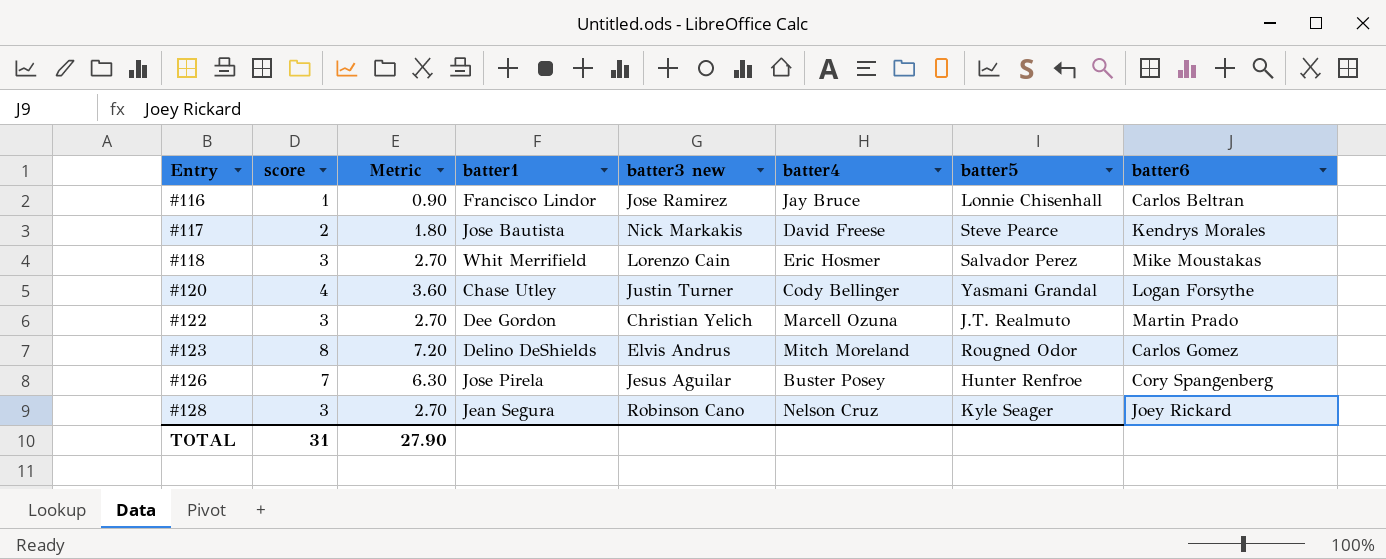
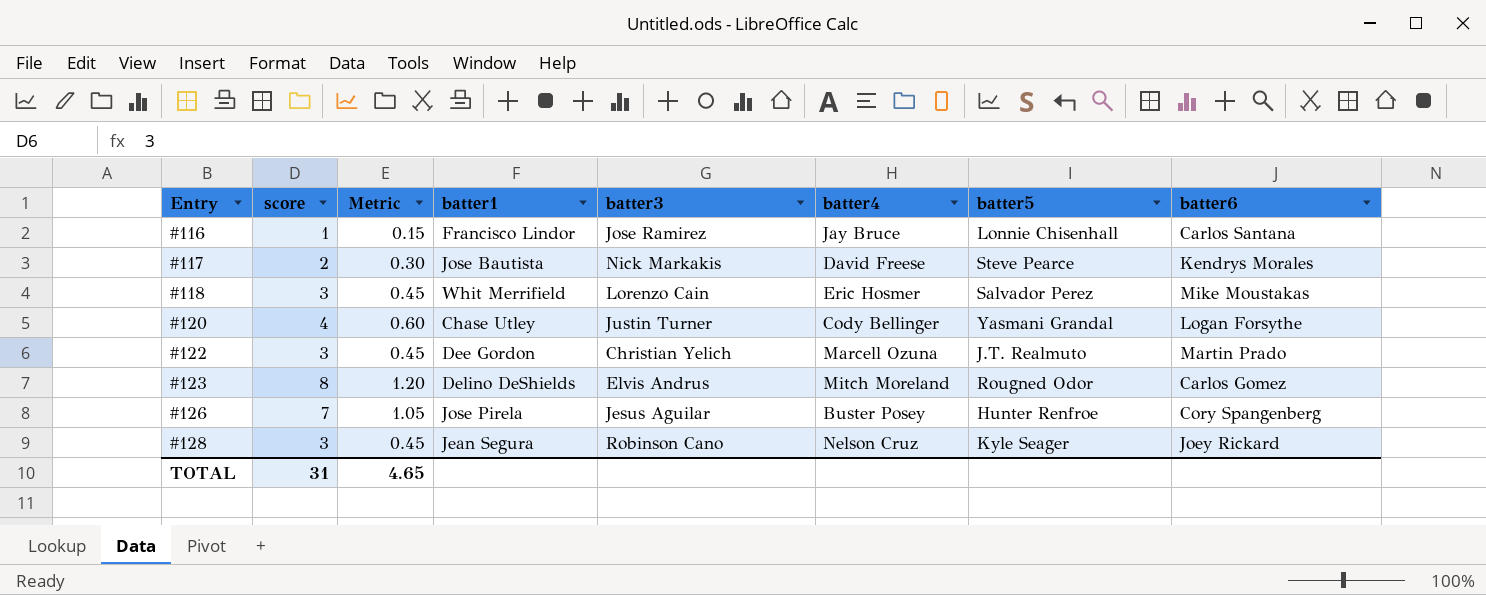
column Metric | formula: [score] * 0.9 -> [score] * 0.15
column name: batter3 new -> batter3
#116 | batter6: Carlos Beltran -> Carlos Santana
TOTAL | Metric: 27.90 -> 4.65

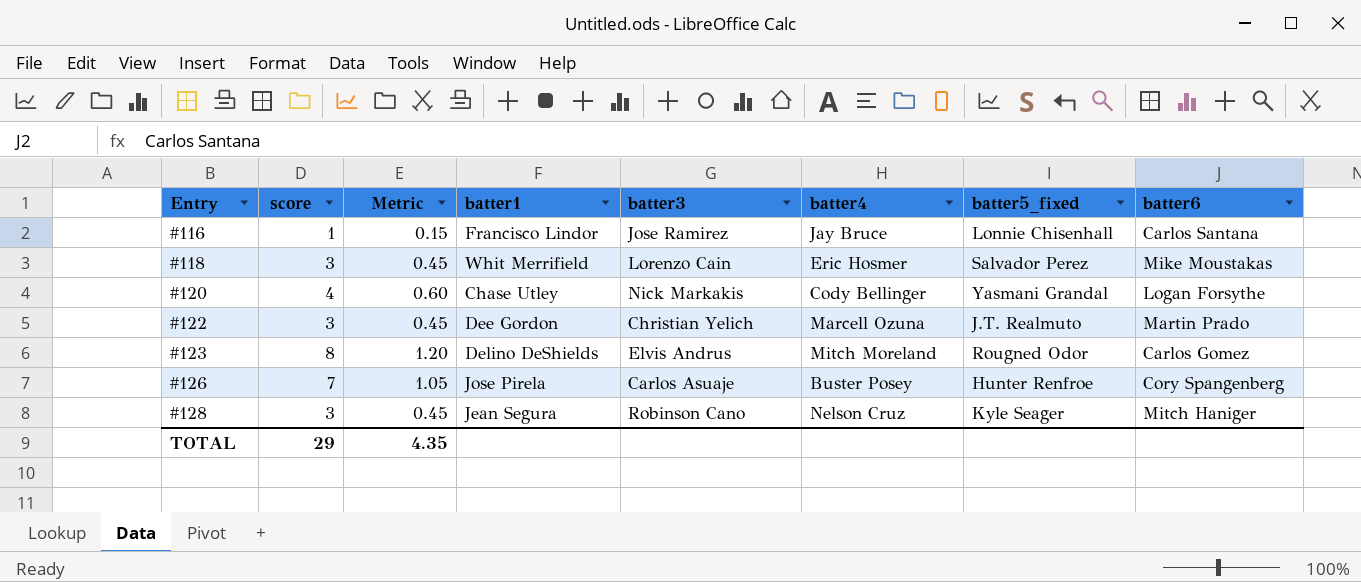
column name: batter5 -> batter5_fixed
row #117: 2 | 0.30 | Jose Bautista | Nick Markakis | David Freese | Steve Pearce | Kendrys Morales -> none
#120 | batter3: Justin Turner -> Nick Markakis
#126 | batter3: Jesus Aguilar -> Carlos Asuaje
#128 | batter6: Joey Rickard -> Mitch Haniger
TOTAL | score: 31 -> 29
TOTAL | Metric: 4.65 -> 4.35

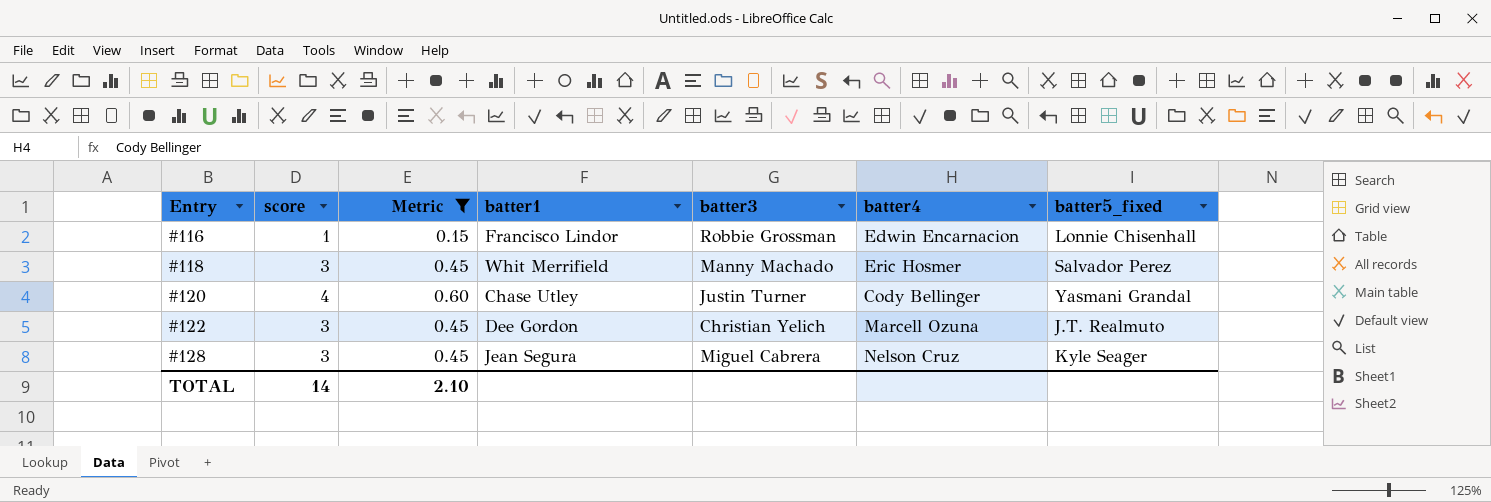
filter: none -> Metric <= 0.60
column batter6 | position: 8 -> none
#116 | batter3: Jose Ramirez -> Robbie Grossman
#116 | batter4: Jay Bruce -> Edwin Encarnacion
#118 | batter3: Lorenzo Cain -> Manny Machado
#120 | batter3: Nick Markakis -> Justin Turner
#128 | batter3: Robinson Cano -> Miguel Cabrera
TOTAL | score: 29 -> 14
TOTAL | Metric: 4.35 -> 2.10

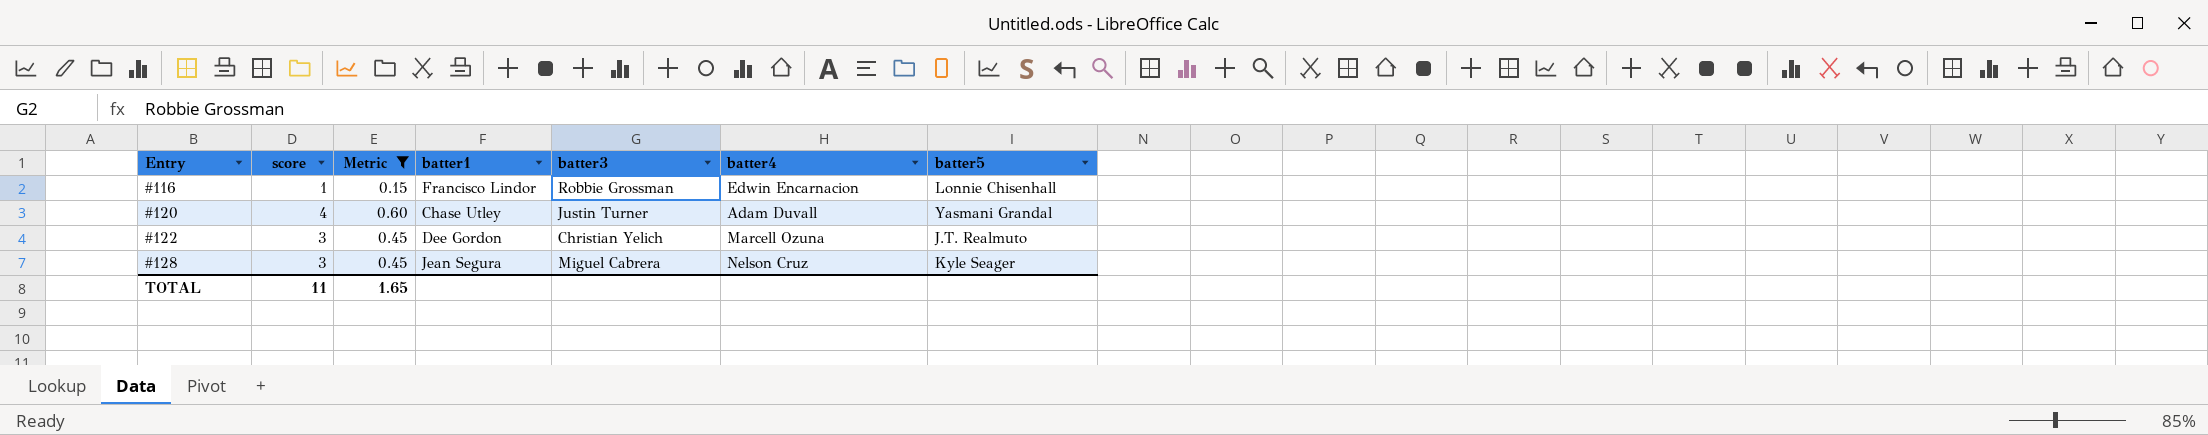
column name: batter5_fixed -> batter5
row #118: 3 | 0.45 | Whit Merrifield | Manny Machado | Eric Hosmer | Salvador Perez -> none
#120 | batter4: Cody Bellinger -> Adam Duvall
TOTAL | score: 14 -> 11
TOTAL | Metric: 2.10 -> 1.65

